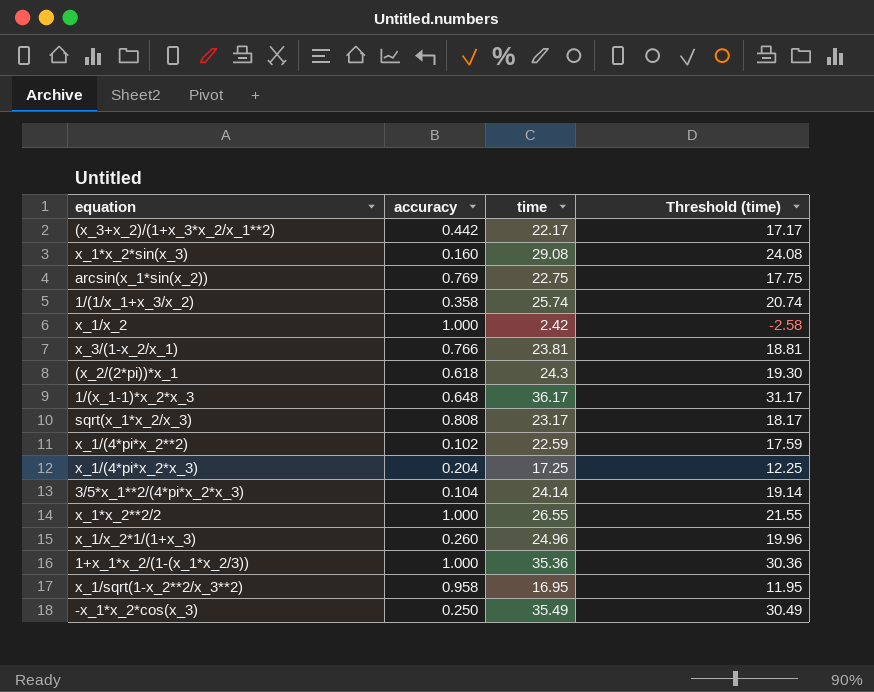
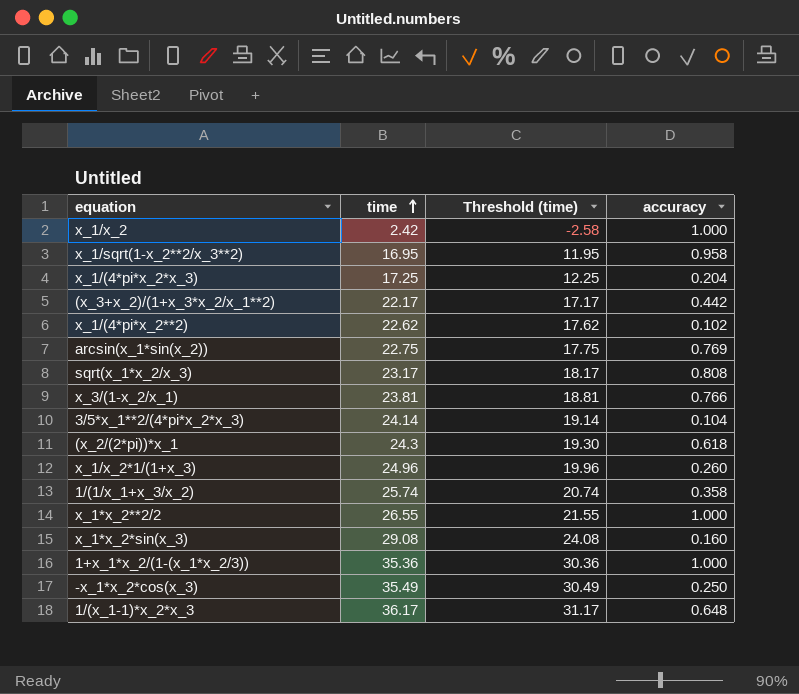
row order: none -> time ascending
column accuracy | position: 2 -> 4
x_1/(4*pi*x_2**2) | time: 22.59 -> 22.62
x_1/(4*pi*x_2**2) | Threshold (time): 17.59 -> 17.62

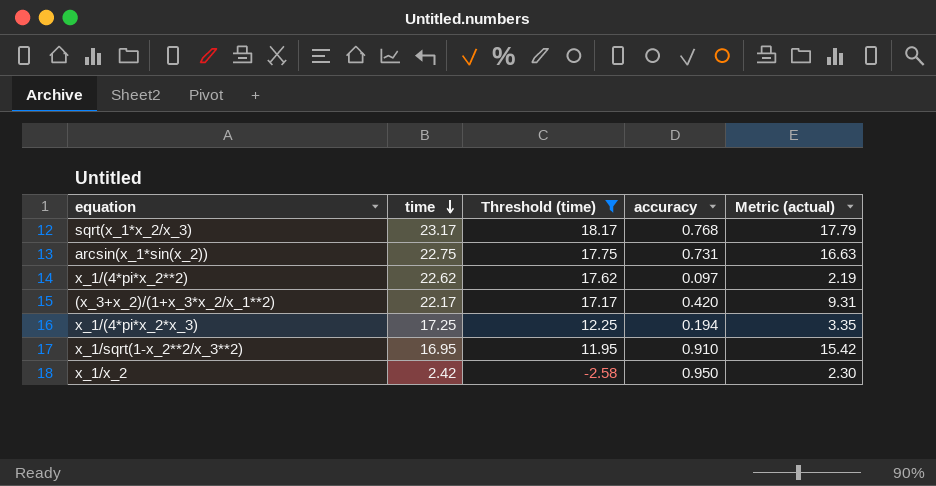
filter: none -> Threshold (time) <= 18.17
row order: time ascending -> time descending
column Metric (actual) | formula: none -> [time] * [accuracy]
sqrt(x_1*x_2/x_3) | accuracy: 0.808 -> 0.768
arcsin(x_1*sin(x_2)) | accuracy: 0.769 -> 0.731
x_1/(4*pi*x_2**2) | accuracy: 0.102 -> 0.097
(x_3+x_2)/(1+x_3*x_2/x_1**2) | accuracy: 0.442 -> 0.420
x_1/(4*pi*x_2*x_3) | accuracy: 0.204 -> 0.194
x_1/sqrt(1-x_2**2/x_3**2) | accuracy: 0.958 -> 0.910
x_1/x_2 | accuracy: 1.000 -> 0.950

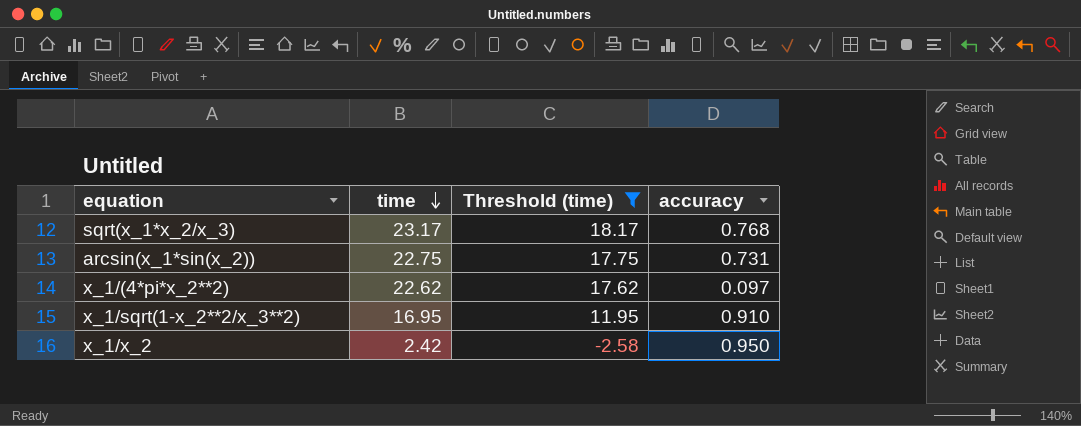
column Metric (actual) | formula: [time] * [accuracy] -> none
row (x_3+x_2)/(1+x_3*x_2/x_1**2): 22.17 | 17.17 | 0.420 | 9.31 -> none
row x_1/(4*pi*x_2*x_3): 17.25 | 12.25 | 0.194 | 3.35 -> none

